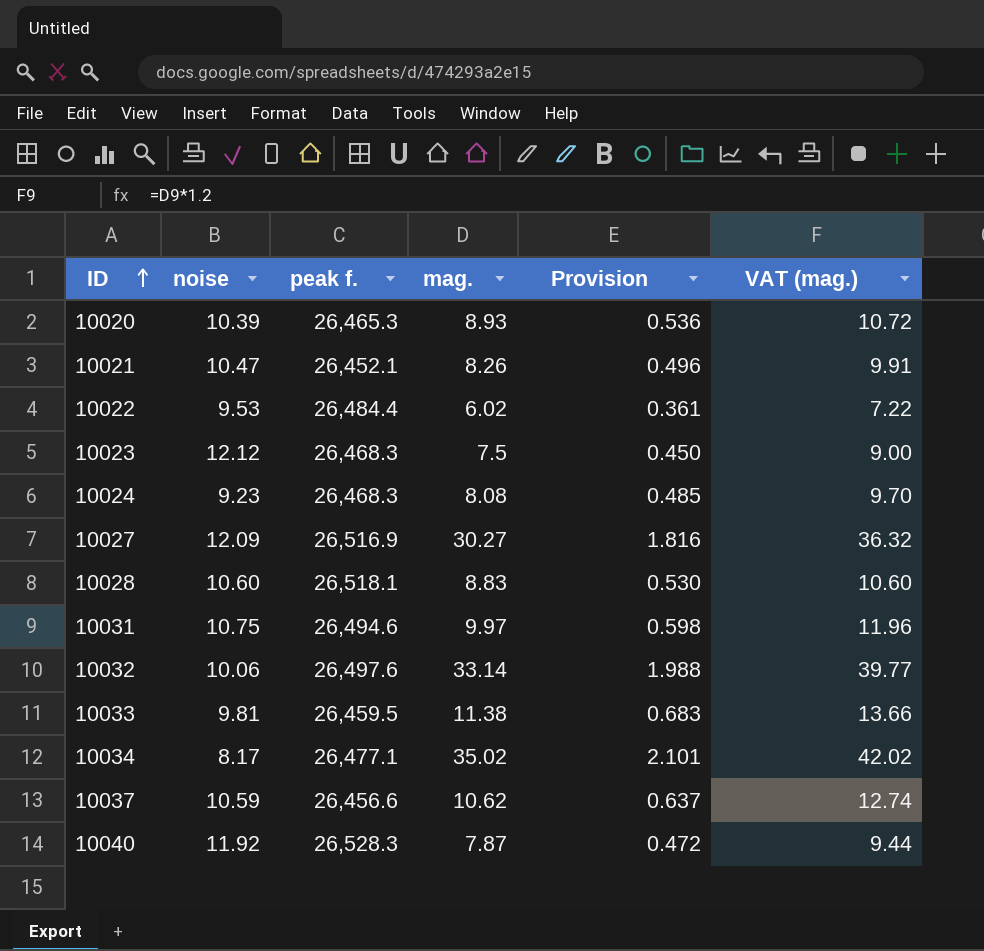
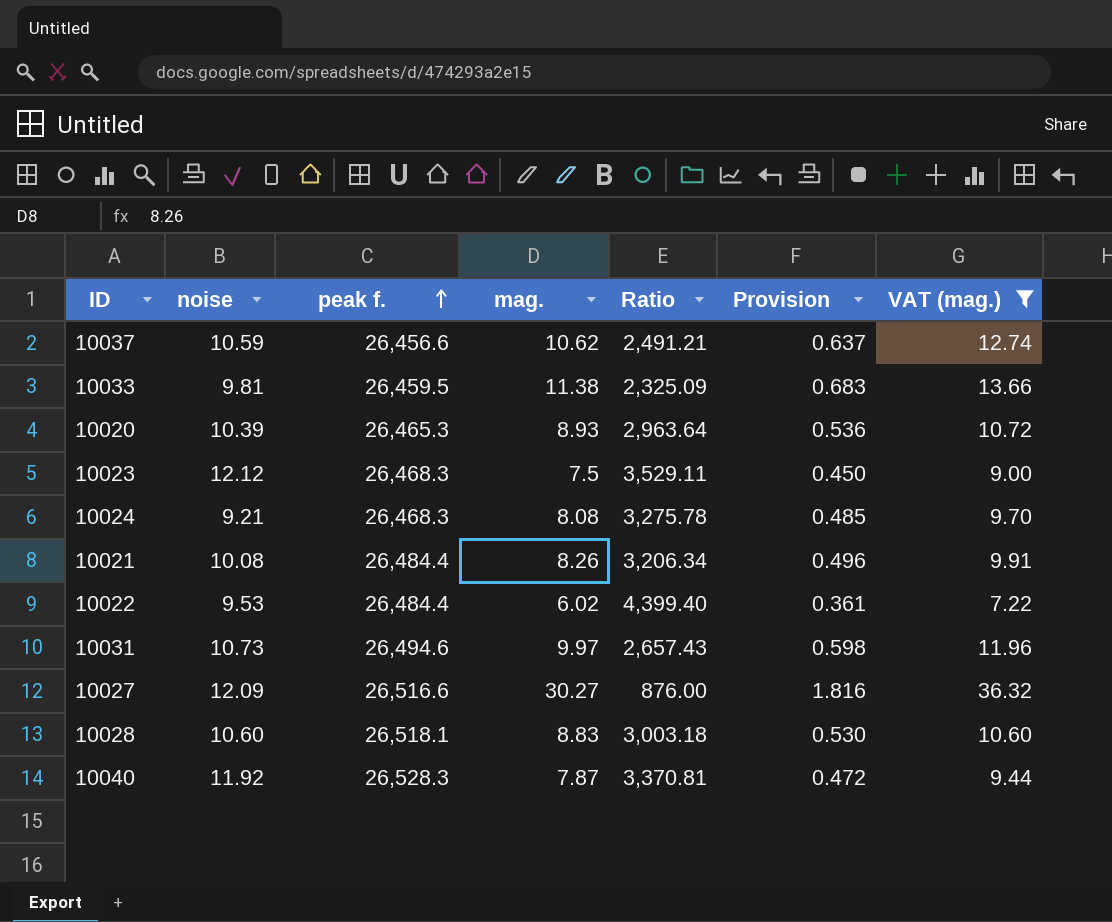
filter: none -> VAT (mag.) <= 36.32
row order: ID ascending -> peak f. ascending
column Ratio | formula: none -> [peak f.] / [mag.]
10024 | noise: 9.23 -> 9.21
10021 | noise: 10.47 -> 10.08
10021 | peak f.: 26,452.1 -> 26,484.4
10031 | noise: 10.75 -> 10.73
10027 | peak f.: 26,516.9 -> 26,516.6

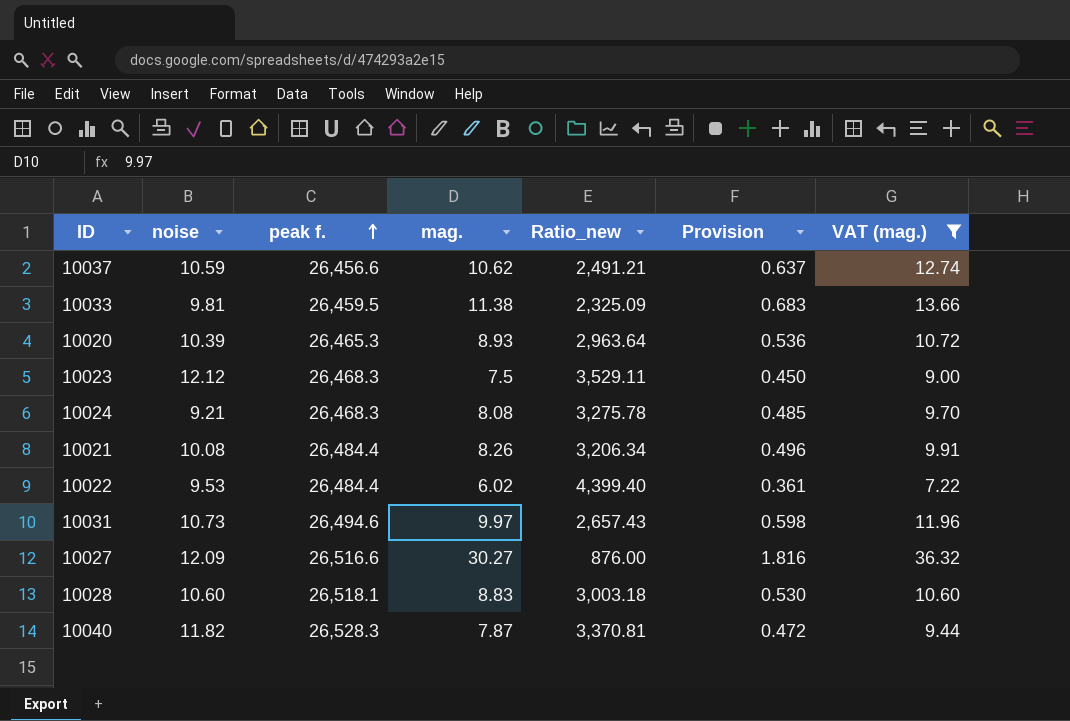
column name: Ratio -> Ratio_new
10040 | noise: 11.92 -> 11.82

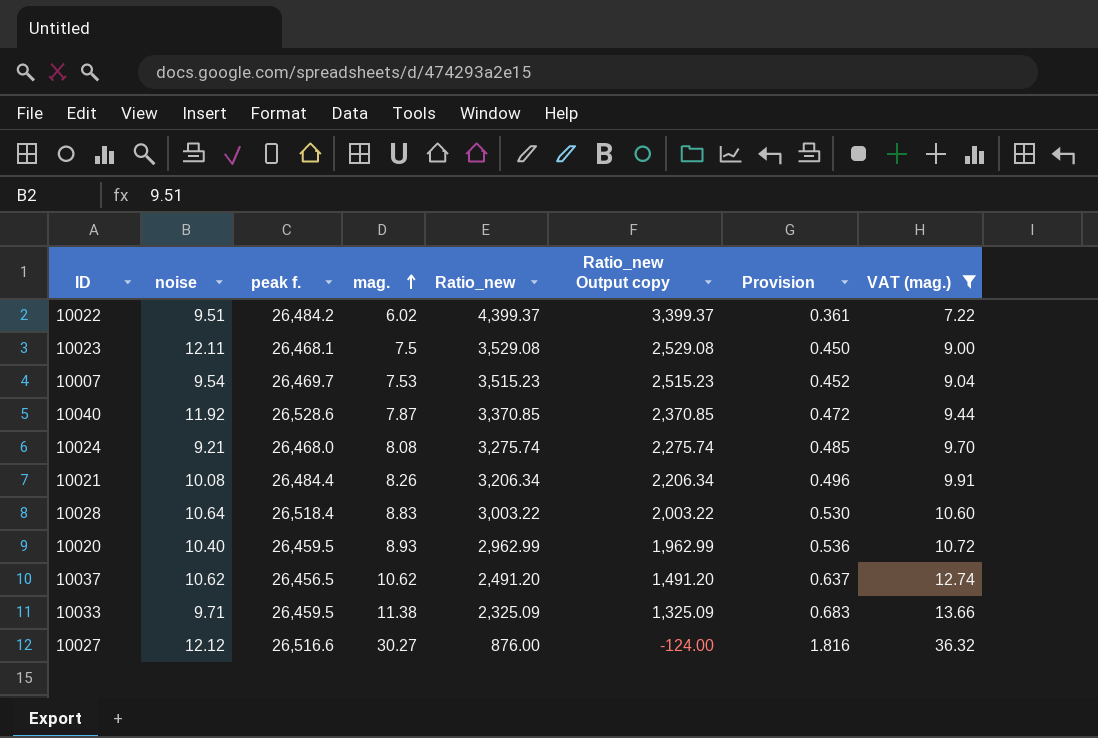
row order: peak f. ascending -> mag. ascending
column Ratio_new Output copy | formula: none -> [Ratio_new] - 1000
row 10031: 10.73 | 26,494.6 | 9.97 | 2,657.43 | 0.598 | 11.96 -> none
10022 | noise: 9.53 -> 9.51
10022 | peak f.: 26,484.4 -> 26,484.2
10022 | Ratio_new: 4,399.40 -> 4,399.37
10023 | noise: 12.12 -> 12.11
10023 | peak f.: 26,468.3 -> 26,468.1
10023 | Ratio_new: 3,529.11 -> 3,529.08
row 10007: none -> 9.54 | 26,469.7 | 7.53 | 3,515.23 | 2,515.23 | 0.452 | 9.04
10040 | noise: 11.82 -> 11.92
10040 | peak f.: 26,528.3 -> 26,528.6
10040 | Ratio_new: 3,370.81 -> 3,370.85
10024 | peak f.: 26,468.3 -> 26,468.0
10024 | Ratio_new: 3,275.78 -> 3,275.74
10028 | noise: 10.60 -> 10.64
10028 | peak f.: 26,518.1 -> 26,518.4
10028 | Ratio_new: 3,003.18 -> 3,003.22
10020 | noise: 10.39 -> 10.40
10020 | peak f.: 26,465.3 -> 26,459.5
10020 | Ratio_new: 2,963.64 -> 2,962.99
10037 | noise: 10.59 -> 10.62
10037 | peak f.: 26,456.6 -> 26,456.5
10037 | Ratio_new: 2,491.21 -> 2,491.20
10033 | noise: 9.81 -> 9.71
10027 | noise: 12.09 -> 12.12

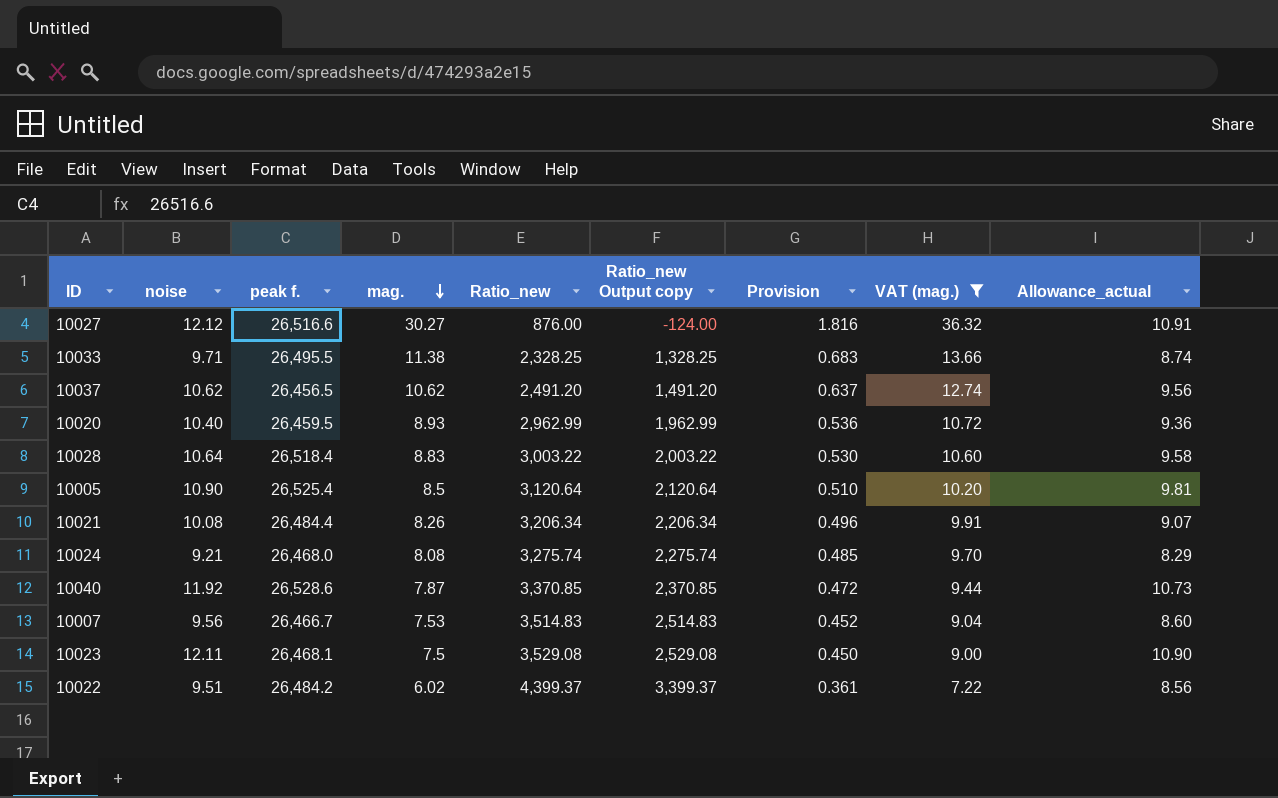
row order: mag. ascending -> mag. descending
column Allowance_actual | formula: none -> [noise] * 0.9
10033 | peak f.: 26,459.5 -> 26,495.5
10033 | Ratio_new: 2,325.09 -> 2,328.25
10033 | Ratio_new Output copy: 1,325.09 -> 1,328.25
row 10005: none -> 10.90 | 26,525.4 | 8.5 | 3,120.64 | 2,120.64 | 0.510 | 10.20 | 9.81
10007 | noise: 9.54 -> 9.56
10007 | peak f.: 26,469.7 -> 26,466.7
10007 | Ratio_new: 3,515.23 -> 3,514.83
10007 | Ratio_new Output copy: 2,515.23 -> 2,514.83

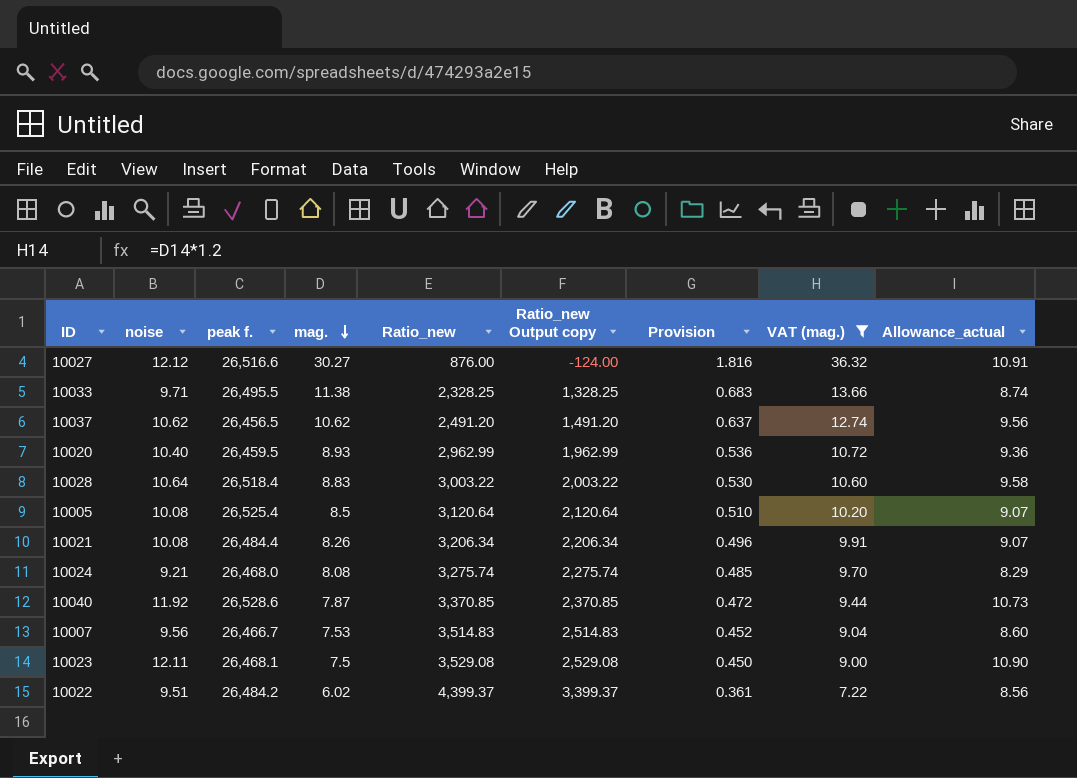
10005 | noise: 10.90 -> 10.08
10005 | Allowance_actual: 9.81 -> 9.07

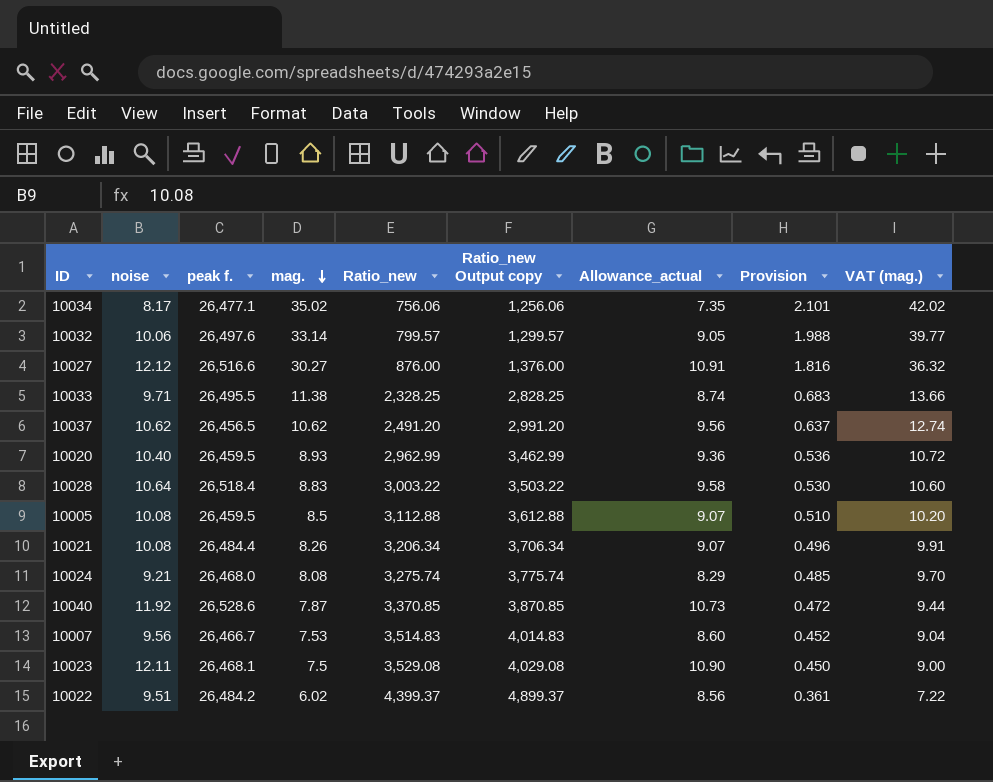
filter: VAT (mag.) <= 36.32 -> none
column Ratio_new Output copy | formula: [Ratio_new] - 1000 -> [Ratio_new] + 500
column Allowance_actual | position: 9 -> 7
10005 | peak f.: 26,525.4 -> 26,459.5
10005 | Ratio_new: 3,120.64 -> 3,112.88

